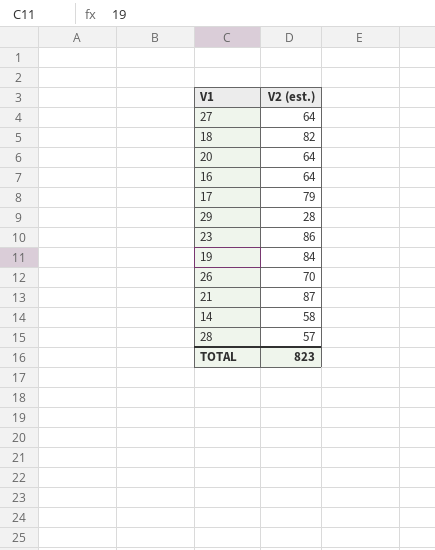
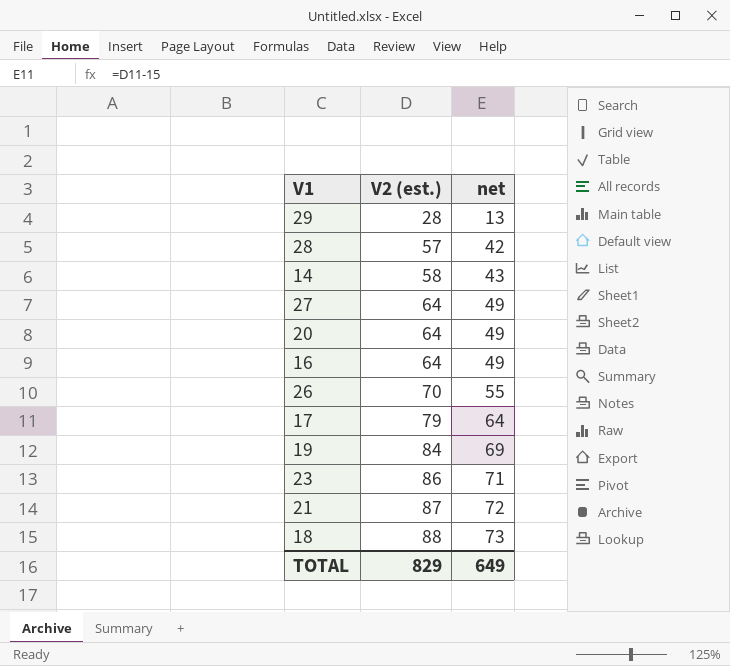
row order: none -> V2 (est.) ascending
column net | formula: none -> [V2 (est.)] - 15
18 | V2 (est.): 82 -> 88
TOTAL | V2 (est.): 823 -> 829

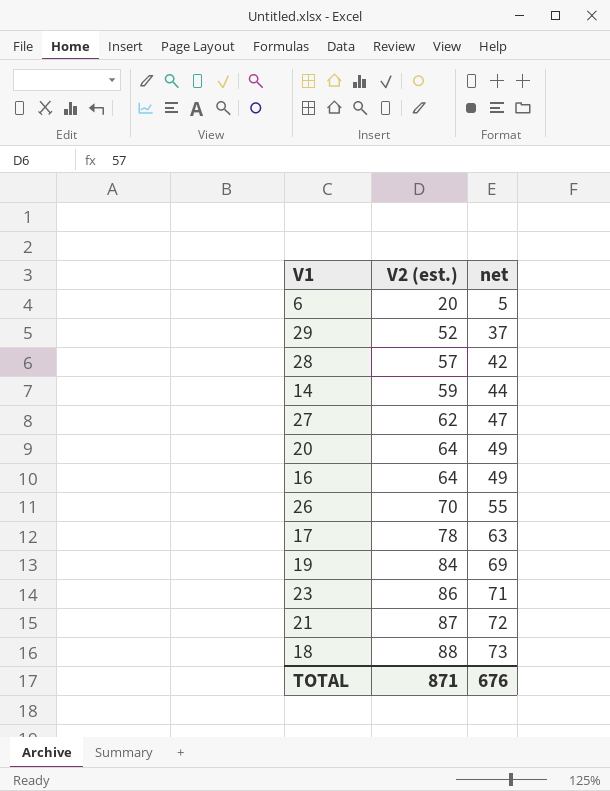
row 6: none -> 20 | 5
29 | V2 (est.): 28 -> 52
29 | net: 13 -> 37
14 | V2 (est.): 58 -> 59
14 | net: 43 -> 44
27 | V2 (est.): 64 -> 62
27 | net: 49 -> 47
17 | V2 (est.): 79 -> 78
17 | net: 64 -> 63
TOTAL | V2 (est.): 829 -> 871
TOTAL | net: 649 -> 676

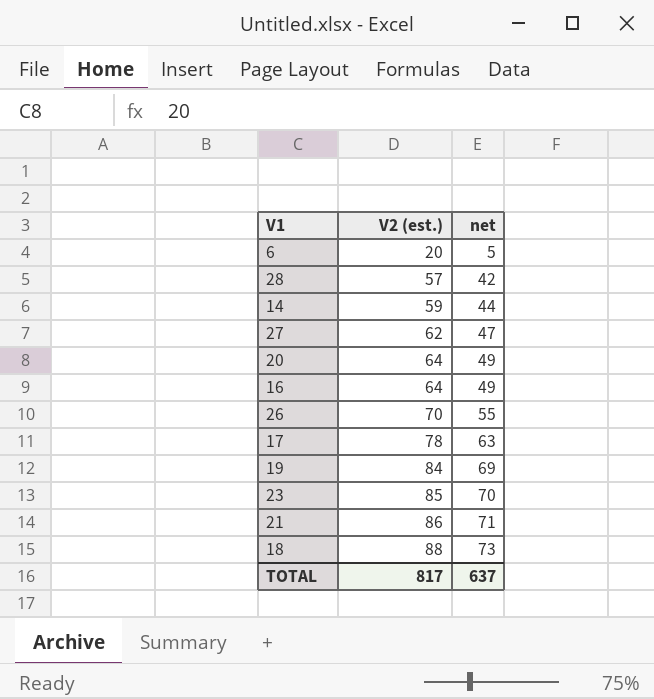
row 29: 52 | 37 -> none
23 | V2 (est.): 86 -> 85
23 | net: 71 -> 70
21 | V2 (est.): 87 -> 86
21 | net: 72 -> 71
TOTAL | V2 (est.): 871 -> 817
TOTAL | net: 676 -> 637

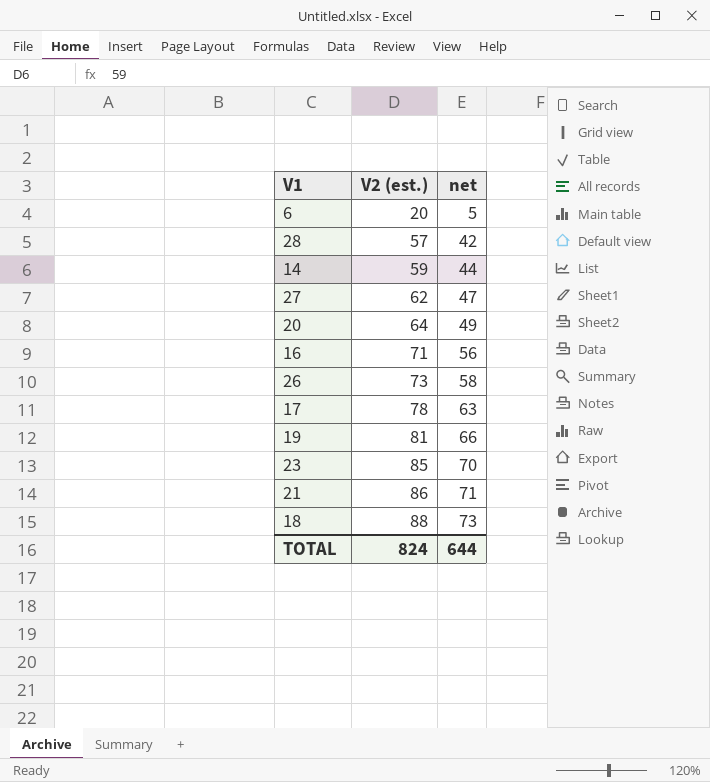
16 | V2 (est.): 64 -> 71
16 | net: 49 -> 56
26 | V2 (est.): 70 -> 73
26 | net: 55 -> 58
19 | V2 (est.): 84 -> 81
19 | net: 69 -> 66
TOTAL | V2 (est.): 817 -> 824
TOTAL | net: 637 -> 644

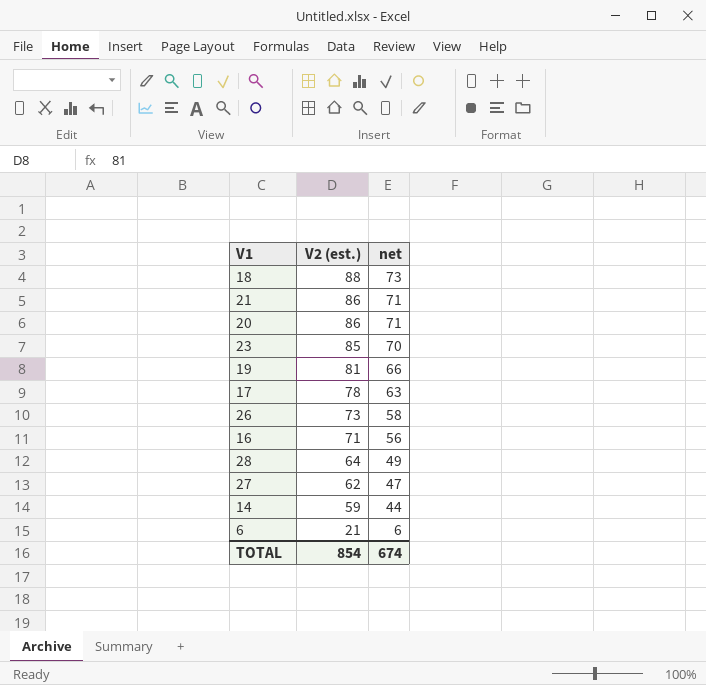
row order: V2 (est.) ascending -> V2 (est.) descending
20 | V2 (est.): 64 -> 86
20 | net: 49 -> 71
28 | V2 (est.): 57 -> 64
28 | net: 42 -> 49
6 | V2 (est.): 20 -> 21
6 | net: 5 -> 6
TOTAL | V2 (est.): 824 -> 854
TOTAL | net: 644 -> 674

